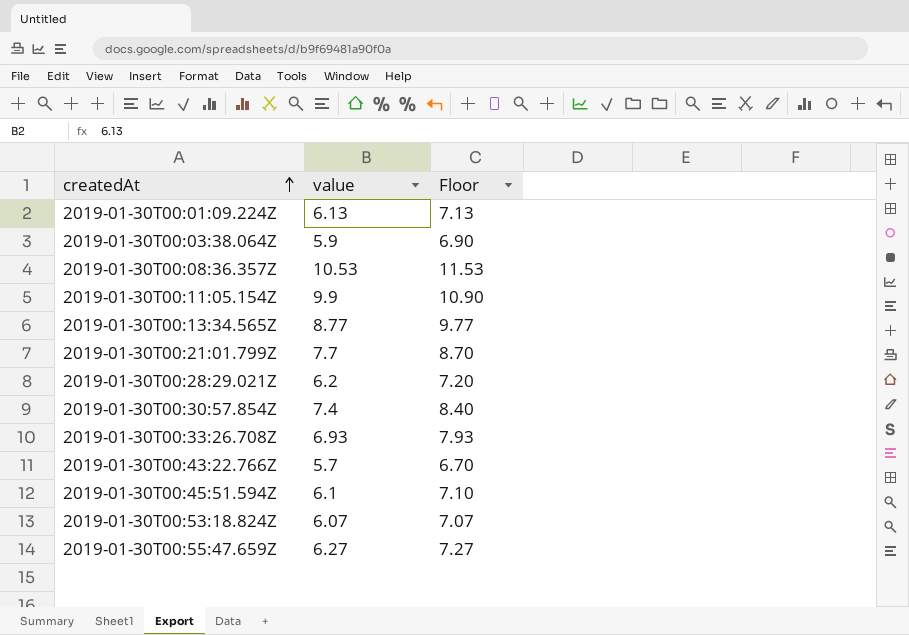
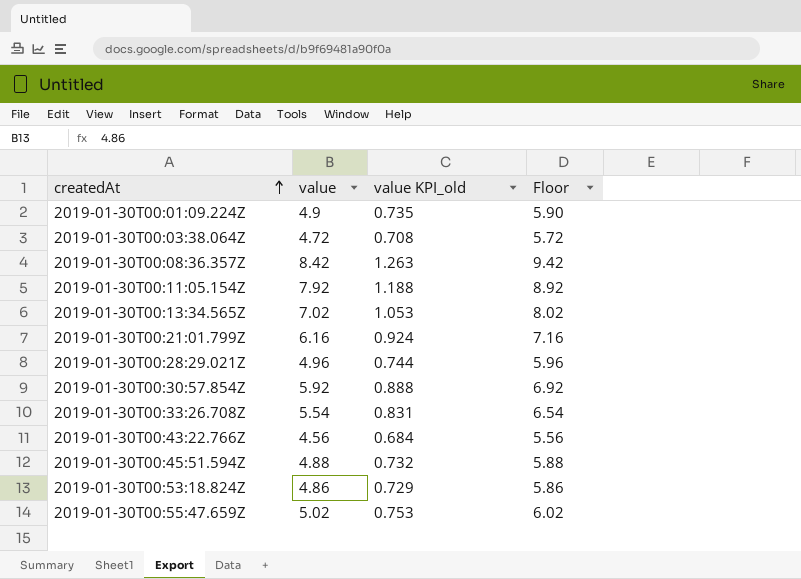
column value KPI_old | formula: none -> [value] * 0.15
2019-01-30T00:01:09.224Z | value: 6.13 -> 4.9
2019-01-30T00:01:09.224Z | Floor: 7.13 -> 5.90
2019-01-30T00:03:38.064Z | value: 5.9 -> 4.72
2019-01-30T00:03:38.064Z | Floor: 6.90 -> 5.72
2019-01-30T00:08:36.357Z | value: 10.53 -> 8.42
2019-01-30T00:08:36.357Z | Floor: 11.53 -> 9.42
2019-01-30T00:11:05.154Z | value: 9.9 -> 7.92
2019-01-30T00:11:05.154Z | Floor: 10.90 -> 8.92
2019-01-30T00:13:34.565Z | value: 8.77 -> 7.02
2019-01-30T00:13:34.565Z | Floor: 9.77 -> 8.02
2019-01-30T00:21:01.799Z | value: 7.7 -> 6.16
2019-01-30T00:21:01.799Z | Floor: 8.70 -> 7.16
2019-01-30T00:28:29.021Z | value: 6.2 -> 4.96
2019-01-30T00:28:29.021Z | Floor: 7.20 -> 5.96
2019-01-30T00:30:57.854Z | value: 7.4 -> 5.92
2019-01-30T00:30:57.854Z | Floor: 8.40 -> 6.92
2019-01-30T00:33:26.708Z | value: 6.93 -> 5.54
2019-01-30T00:33:26.708Z | Floor: 7.93 -> 6.54
2019-01-30T00:43:22.766Z | value: 5.7 -> 4.56
2019-01-30T00:43:22.766Z | Floor: 6.70 -> 5.56
2019-01-30T00:45:51.594Z | value: 6.1 -> 4.88
2019-01-30T00:45:51.594Z | Floor: 7.10 -> 5.88
2019-01-30T00:53:18.824Z | value: 6.07 -> 4.86
2019-01-30T00:53:18.824Z | Floor: 7.07 -> 5.86
2019-01-30T00:55:47.659Z | value: 6.27 -> 5.02
2019-01-30T00:55:47.659Z | Floor: 7.27 -> 6.02

